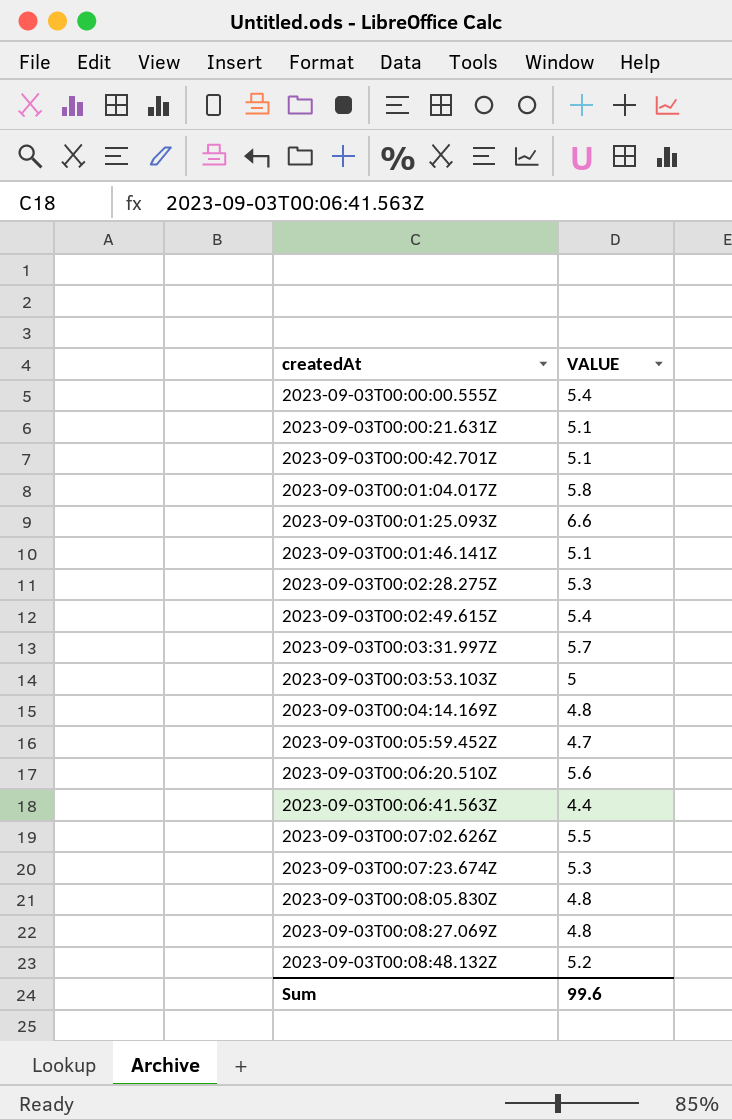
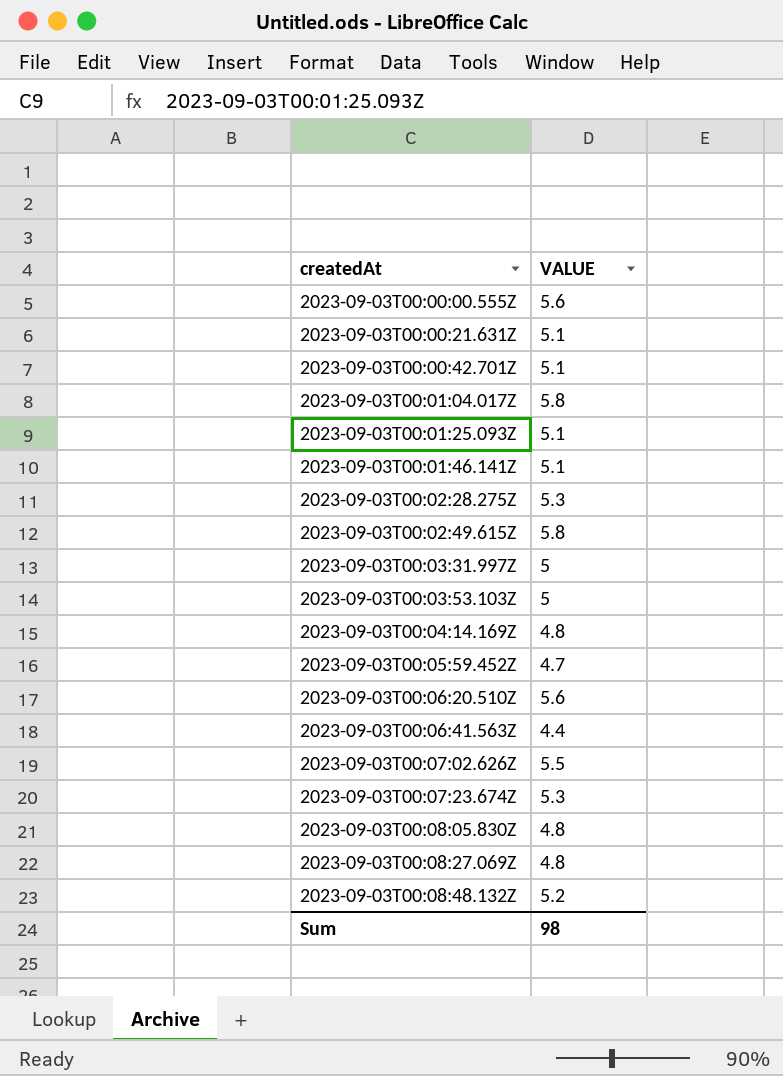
2023-09-03T00:00:00.555Z | VALUE: 5.4 -> 5.6
2023-09-03T00:01:25.093Z | VALUE: 6.6 -> 5.1
2023-09-03T00:02:49.615Z | VALUE: 5.4 -> 5.8
2023-09-03T00:03:31.997Z | VALUE: 5.7 -> 5
Sum | VALUE: 99.6 -> 98

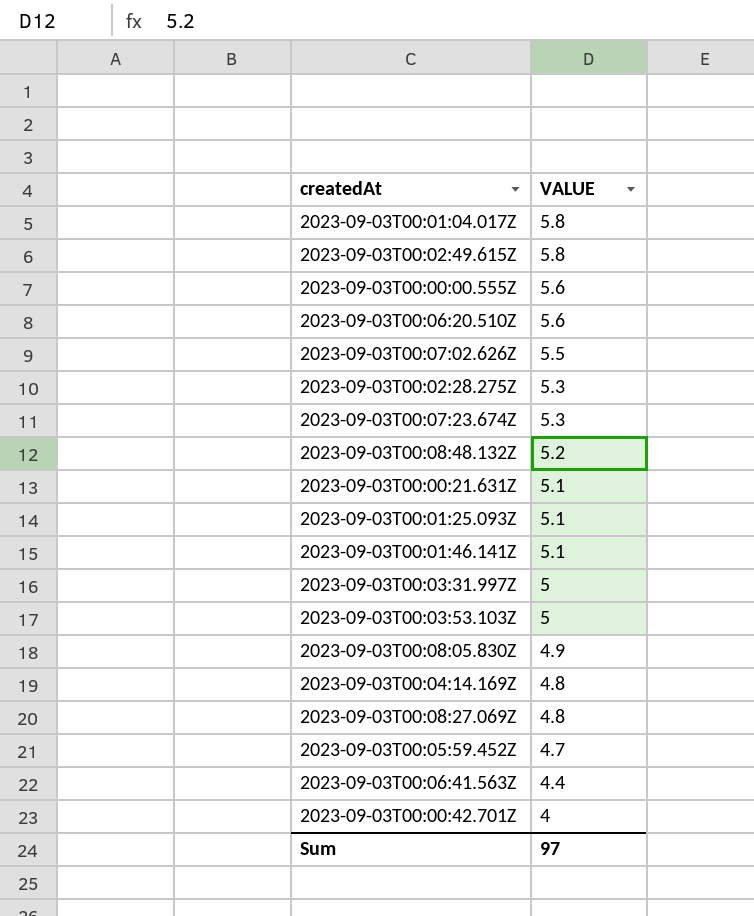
row order: createdAt ascending -> VALUE descending
2023-09-03T00:08:05.830Z | VALUE: 4.8 -> 4.9
2023-09-03T00:00:42.701Z | VALUE: 5.1 -> 4
Sum | VALUE: 98 -> 97

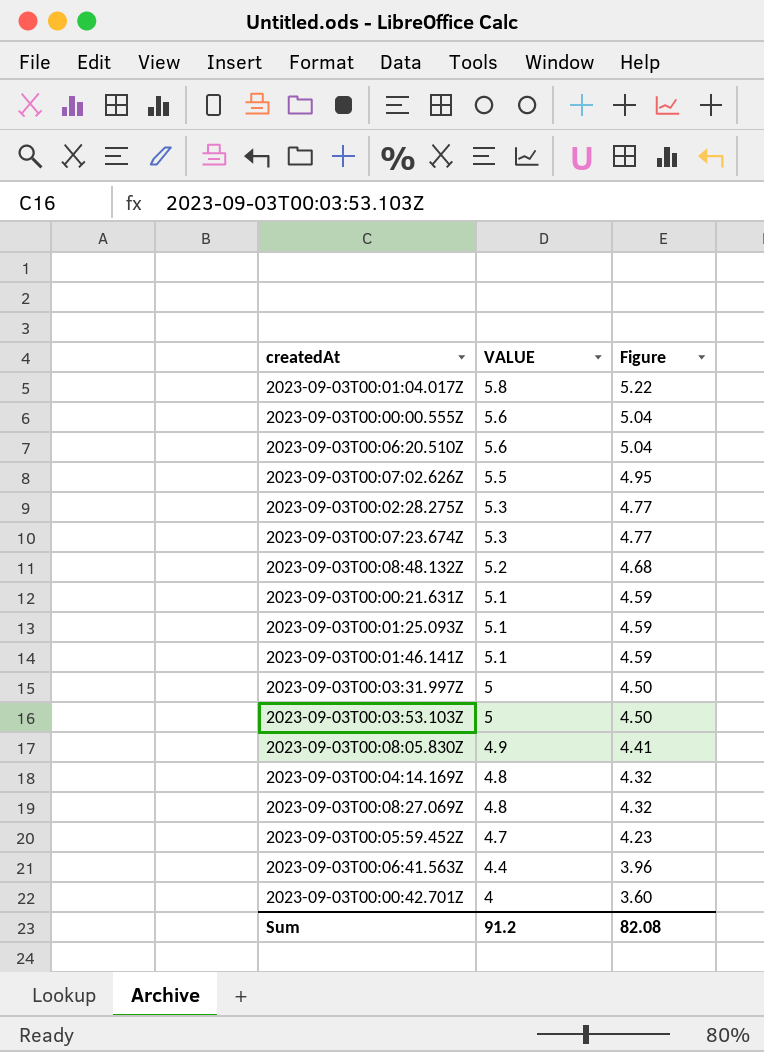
column Figure | formula: none -> [VALUE] * 0.9
row 2023-09-03T00:02:49.615Z: 5.8 -> none
Sum | VALUE: 97 -> 91.2

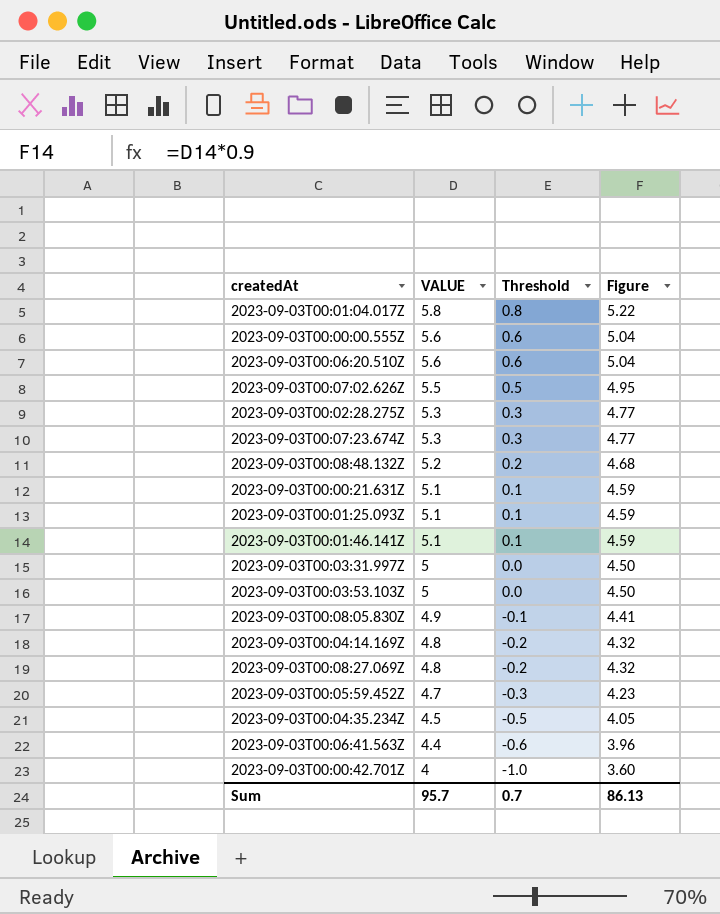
column Threshold | formula: none -> [VALUE] - 5
row 2023-09-03T00:04:35.234Z: none -> 4.5 | -0.5 | 4.05
Sum | VALUE: 91.2 -> 95.7
Sum | Figure: 82.08 -> 86.13

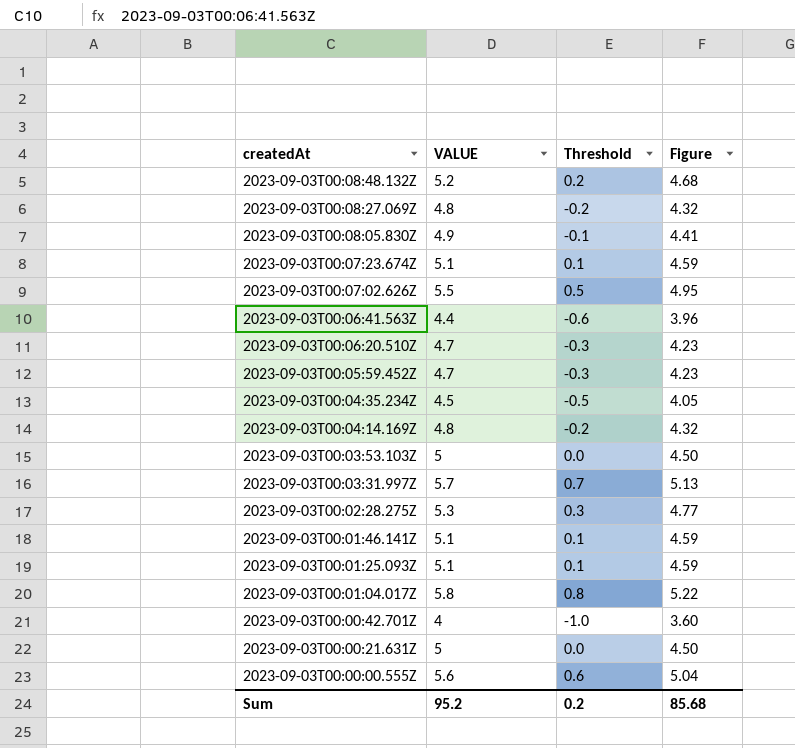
row order: VALUE descending -> createdAt descending
2023-09-03T00:07:23.674Z | VALUE: 5.3 -> 5.1
2023-09-03T00:07:23.674Z | Threshold: 0.3 -> 0.1
2023-09-03T00:07:23.674Z | Figure: 4.77 -> 4.59
2023-09-03T00:06:20.510Z | VALUE: 5.6 -> 4.7
2023-09-03T00:06:20.510Z | Threshold: 0.6 -> -0.3
2023-09-03T00:06:20.510Z | Figure: 5.04 -> 4.23
2023-09-03T00:03:31.997Z | VALUE: 5 -> 5.7
2023-09-03T00:03:31.997Z | Threshold: 0.0 -> 0.7
2023-09-03T00:03:31.997Z | Figure: 4.50 -> 5.13
2023-09-03T00:00:21.631Z | VALUE: 5.1 -> 5
2023-09-03T00:00:21.631Z | Threshold: 0.1 -> 0.0
2023-09-03T00:00:21.631Z | Figure: 4.59 -> 4.50
Sum | VALUE: 95.7 -> 95.2
Sum | Threshold: 0.7 -> 0.2
Sum | Figure: 86.13 -> 85.68

